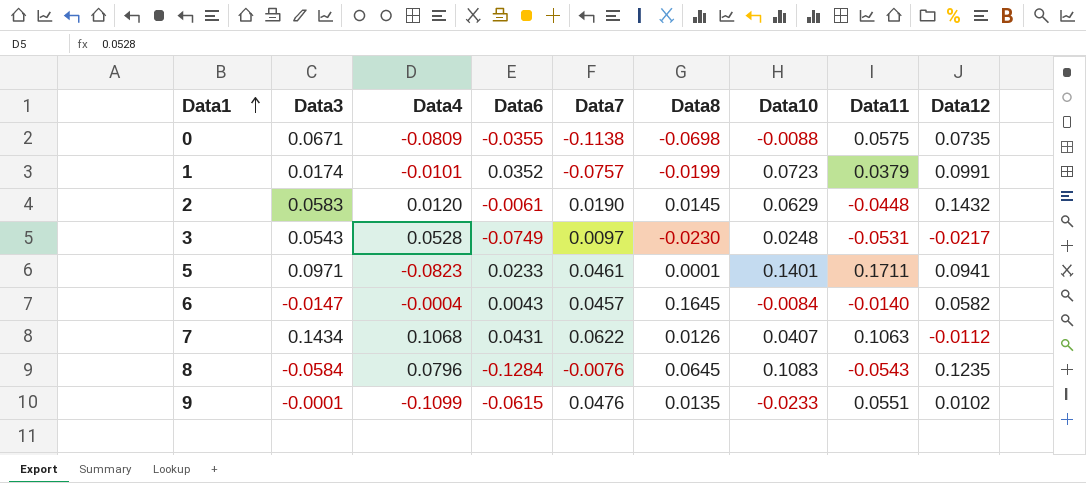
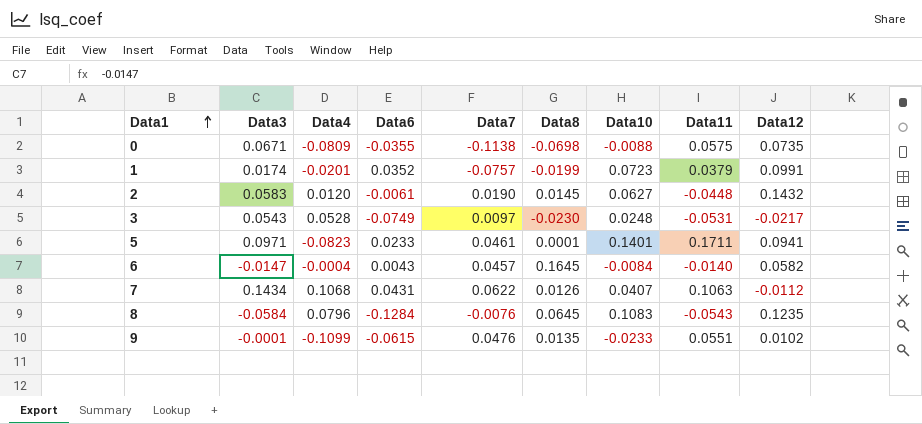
1 | Data4: -0.0101 -> -0.0201
2 | Data10: 0.0629 -> 0.0627

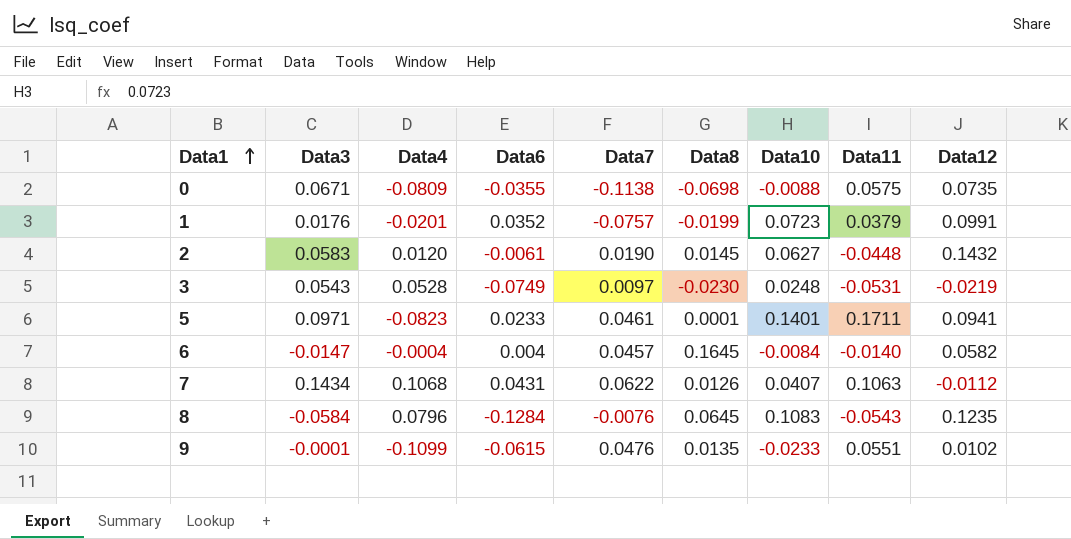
1 | Data3: 0.0174 -> 0.0176
3 | Data12: -0.0217 -> -0.0219
6 | Data6: 0.0043 -> 0.004

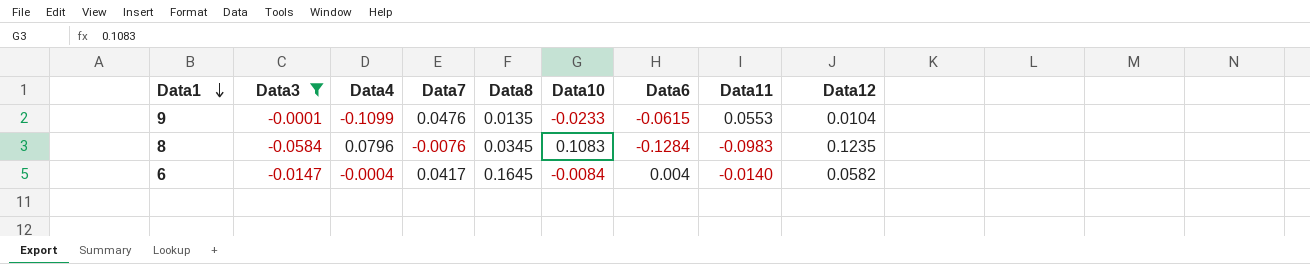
filter: none -> Data3 <= -0.0001
row order: Data1 ascending -> Data1 descending
column Data6 | position: 4 -> 7
9 | Data11: 0.0551 -> 0.0553
9 | Data12: 0.0102 -> 0.0104
8 | Data8: 0.0645 -> 0.0345
8 | Data11: -0.0543 -> -0.0983
6 | Data7: 0.0457 -> 0.0417

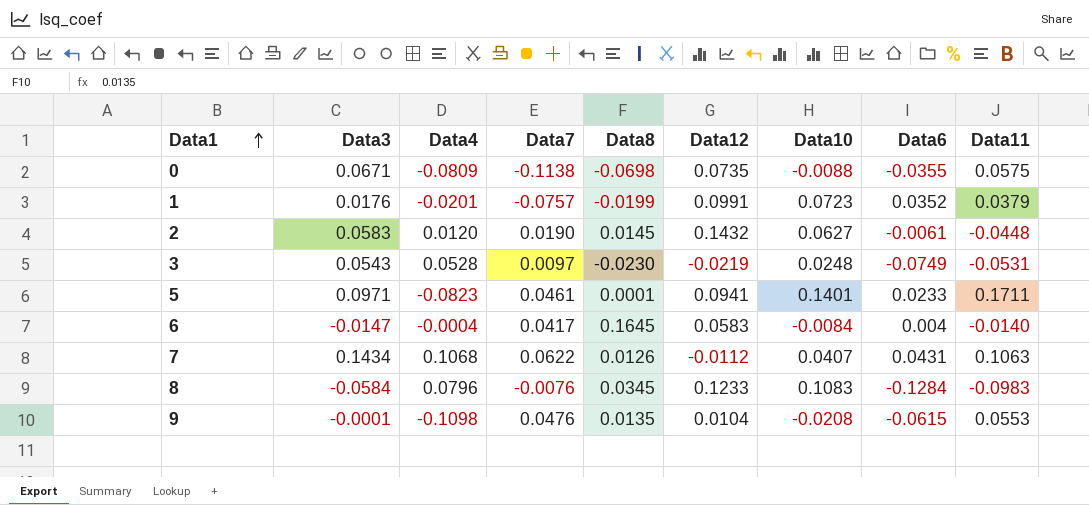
filter: Data3 <= -0.0001 -> none
row order: Data1 descending -> Data1 ascending
column Data12 | position: 9 -> 6
6 | Data12: 0.0582 -> 0.0583
8 | Data12: 0.1235 -> 0.1233
9 | Data4: -0.1099 -> -0.1098
9 | Data10: -0.0233 -> -0.0208

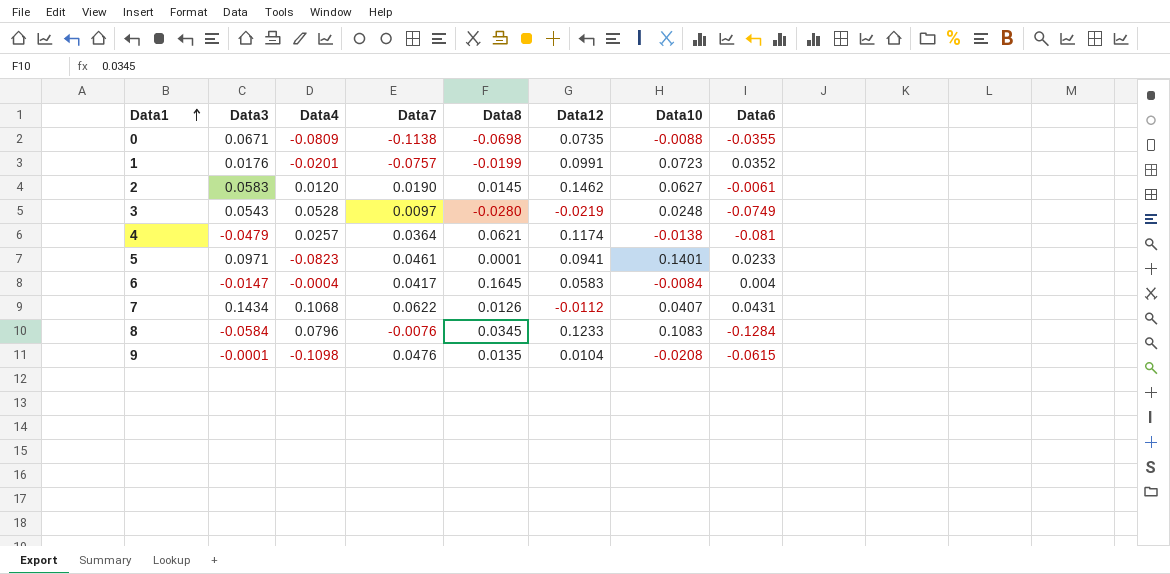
column Data11 | position: 9 -> none
2 | Data12: 0.1432 -> 0.1462
3 | Data8: -0.0230 -> -0.0280
row 4: none -> -0.0479 | 0.0257 | 0.0364 | 0.0621 | 0.1174 | -0.0138 | -0.081

